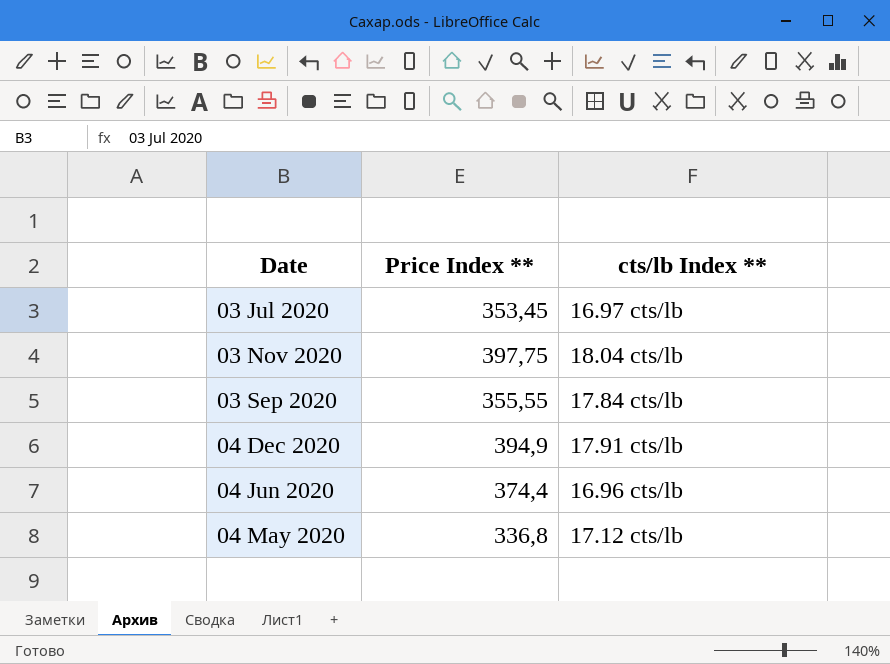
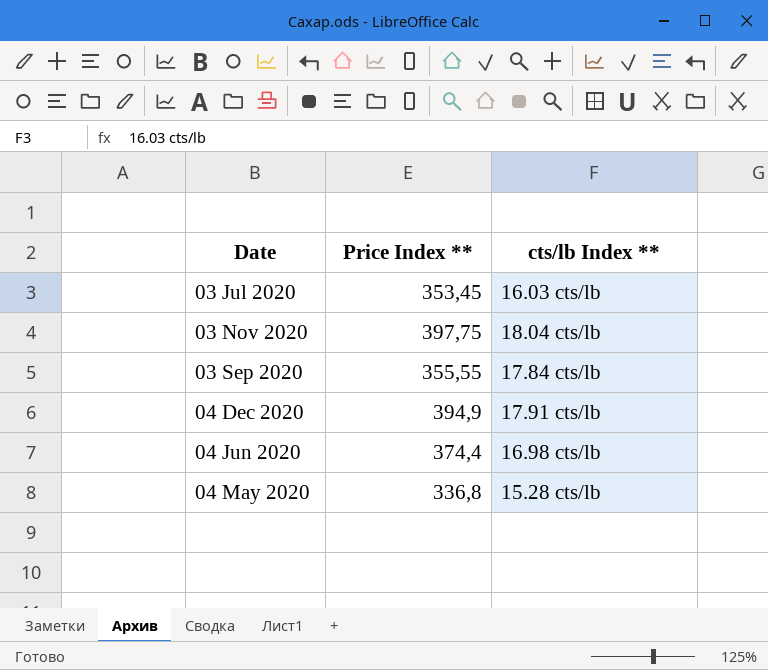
03 Jul 2020 | cts/lb Index **: 16.97 cts/lb -> 16.03 cts/lb
04 Jun 2020 | cts/lb Index **: 16.96 cts/lb -> 16.98 cts/lb
04 May 2020 | cts/lb Index **: 17.12 cts/lb -> 15.28 cts/lb

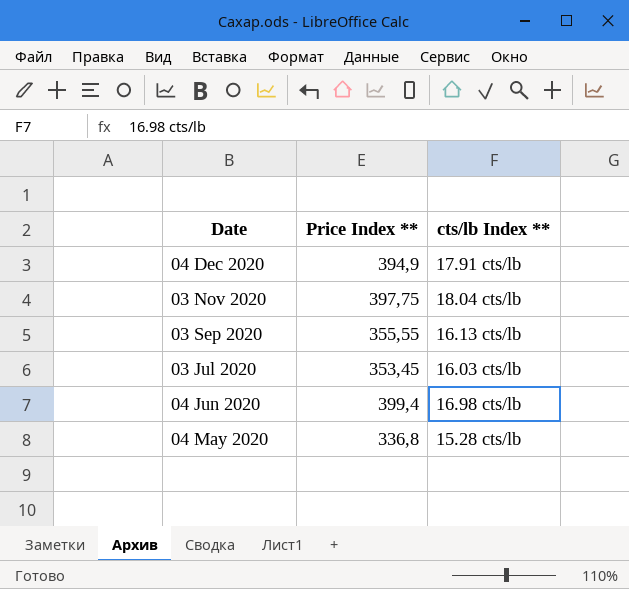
row order: none -> Date descending
03 Sep 2020 | cts/lb Index **: 17.84 cts/lb -> 16.13 cts/lb
04 Jun 2020 | Price Index **: 374,4 -> 399,4

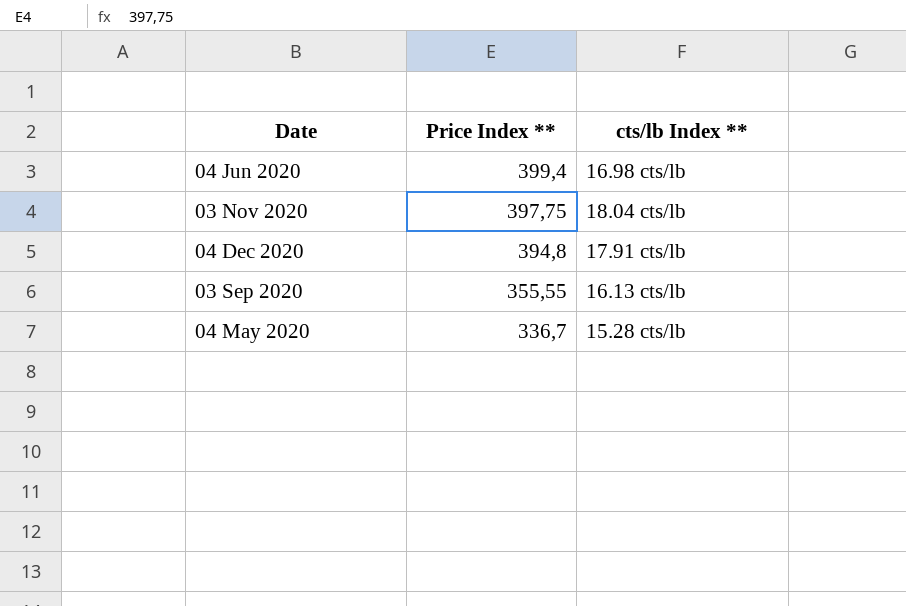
row order: Date descending -> Price Index ** descending
row 03 Jul 2020: 353,45 | 16.03 cts/lb -> none
04 Dec 2020 | Price Index **: 394,9 -> 394,8
04 May 2020 | Price Index **: 336,8 -> 336,7

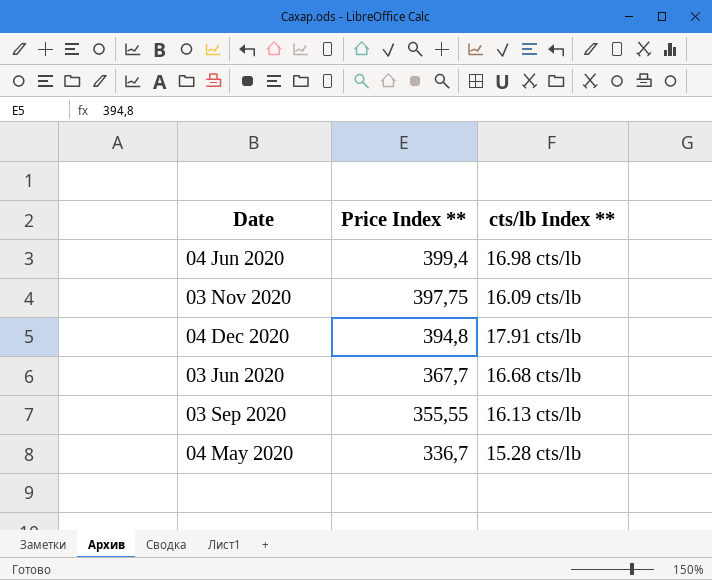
03 Nov 2020 | cts/lb Index **: 18.04 cts/lb -> 16.09 cts/lb
row 03 Jun 2020: none -> 367,7 | 16.68 cts/lb

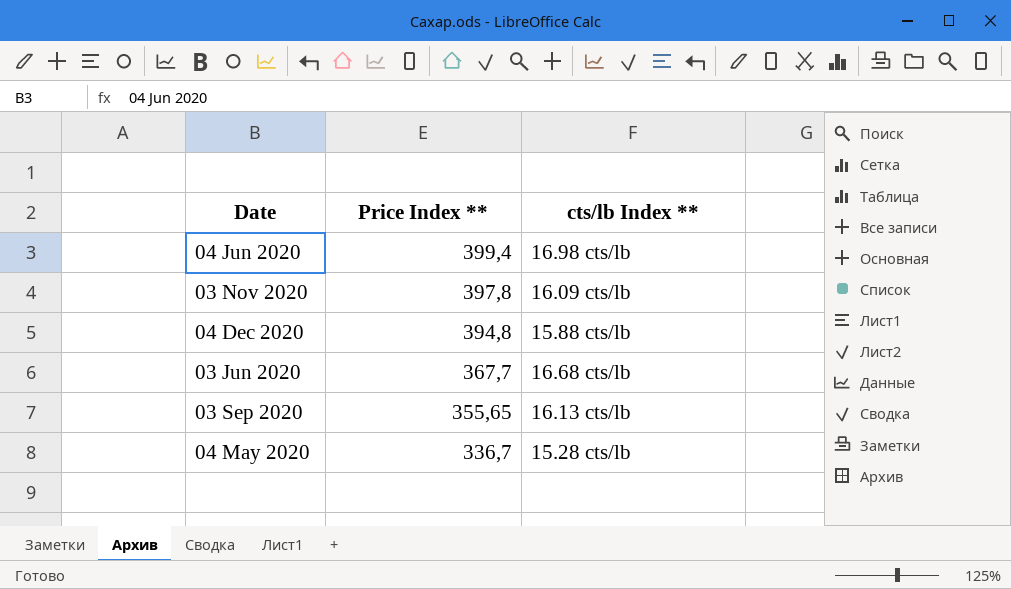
03 Nov 2020 | Price Index **: 397,75 -> 397,8
04 Dec 2020 | cts/lb Index **: 17.91 cts/lb -> 15.88 cts/lb
03 Sep 2020 | Price Index **: 355,55 -> 355,65

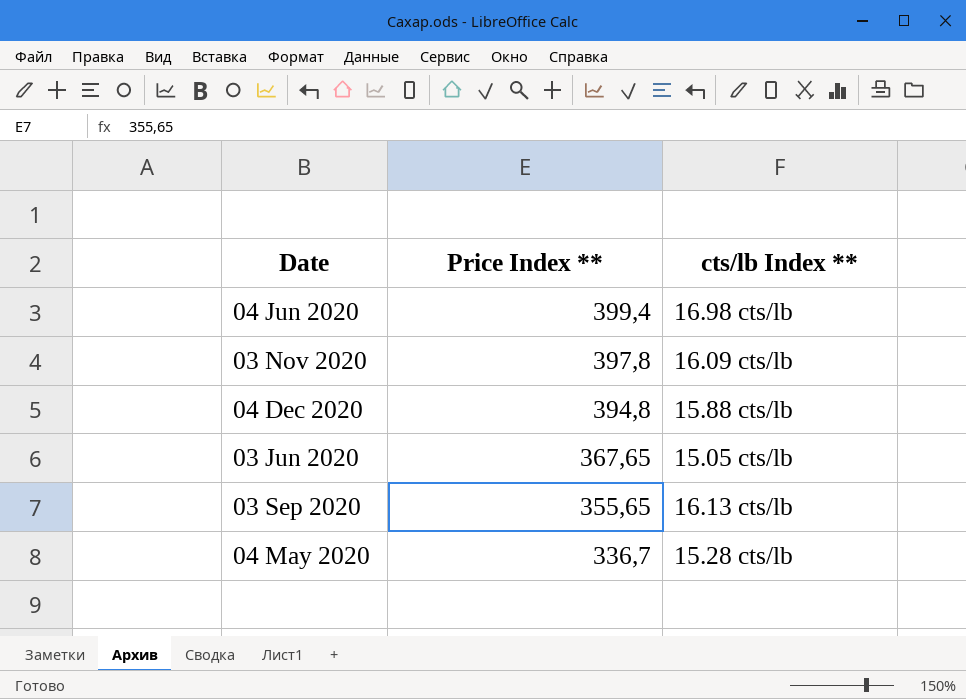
03 Jun 2020 | Price Index **: 367,7 -> 367,65
03 Jun 2020 | cts/lb Index **: 16.68 cts/lb -> 15.05 cts/lb

